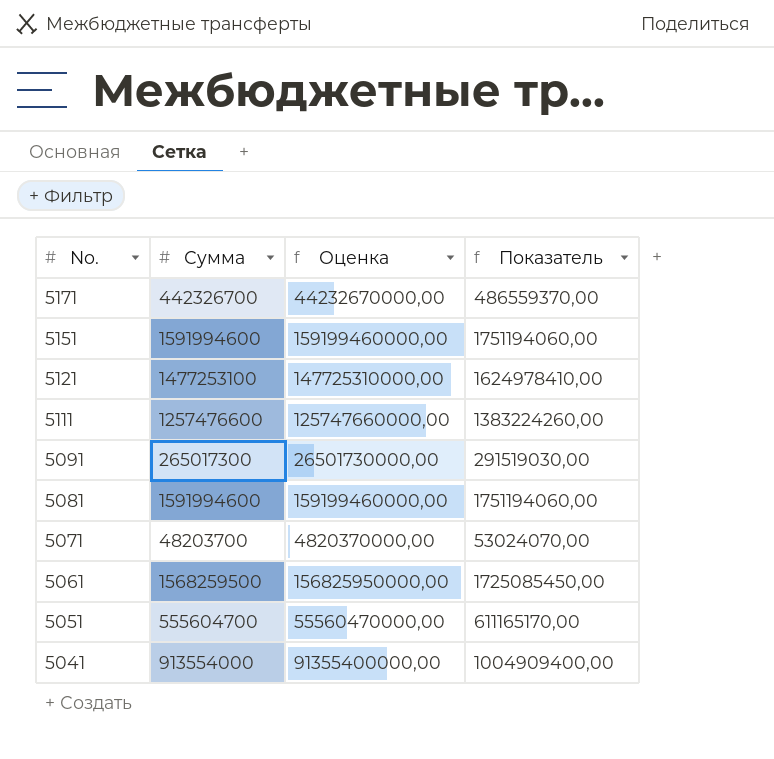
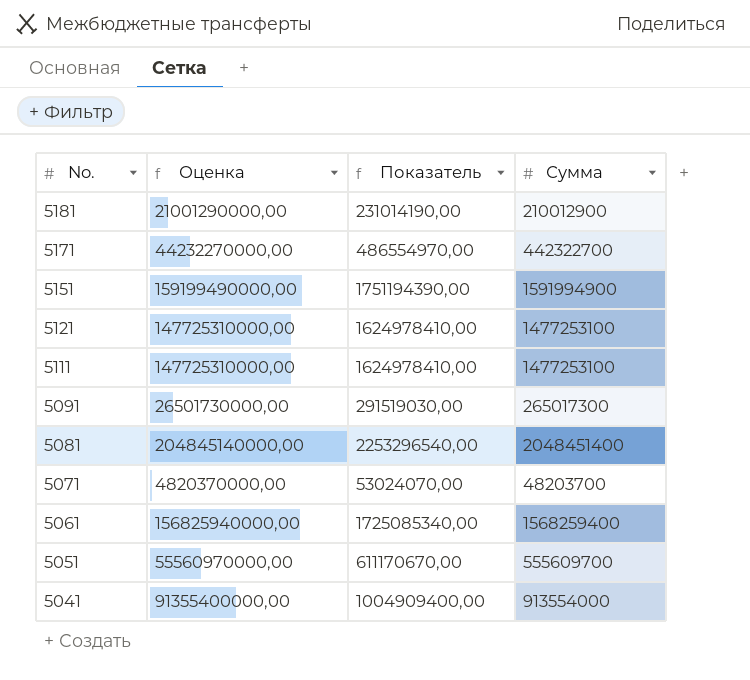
column Сумма | position: 2 -> 4
row 5181: none -> 21001290000,00 | 231014190,00 | 210012900
5171 | Оценка: 44232670000,00 -> 44232270000,00
5171 | Показатель: 486559370,00 -> 486554970,00
5171 | Сумма: 442326700 -> 442322700
5151 | Оценка: 159199460000,00 -> 159199490000,00
5151 | Показатель: 1751194060,00 -> 1751194390,00
5151 | Сумма: 1591994600 -> 1591994900
5111 | Оценка: 125747660000,00 -> 147725310000,00
5111 | Показатель: 1383224260,00 -> 1624978410,00
5111 | Сумма: 1257476600 -> 1477253100
5081 | Оценка: 159199460000,00 -> 204845140000,00
5081 | Показатель: 1751194060,00 -> 2253296540,00
5081 | Сумма: 1591994600 -> 2048451400
5061 | Оценка: 156825950000,00 -> 156825940000,00
5061 | Показатель: 1725085450,00 -> 1725085340,00
5061 | Сумма: 1568259500 -> 1568259400
5051 | Оценка: 55560470000,00 -> 55560970000,00
5051 | Показатель: 611165170,00 -> 611170670,00
5051 | Сумма: 555604700 -> 555609700

